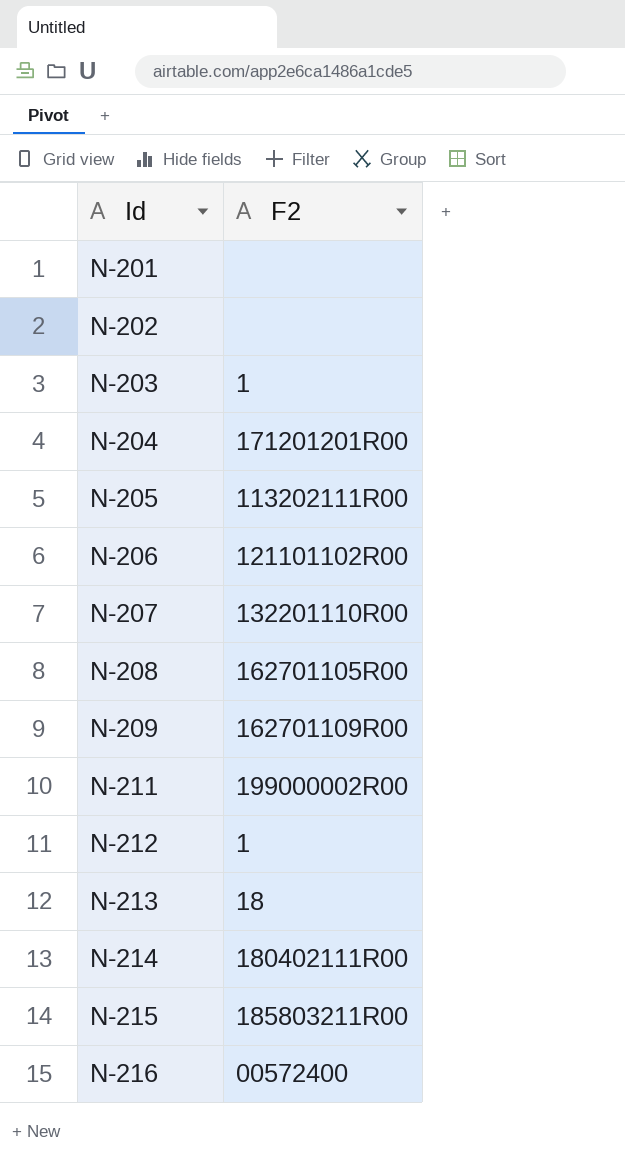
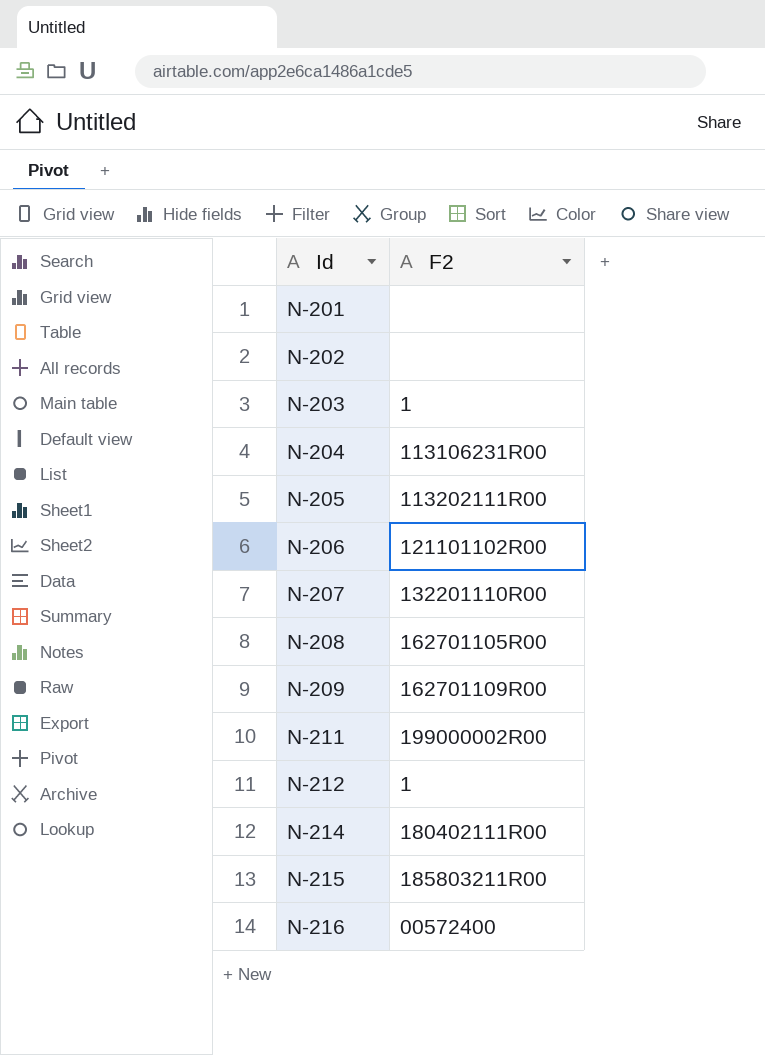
row N-213: 18 -> none
N-204 | F2: 171201201R00 -> 113106231R00

